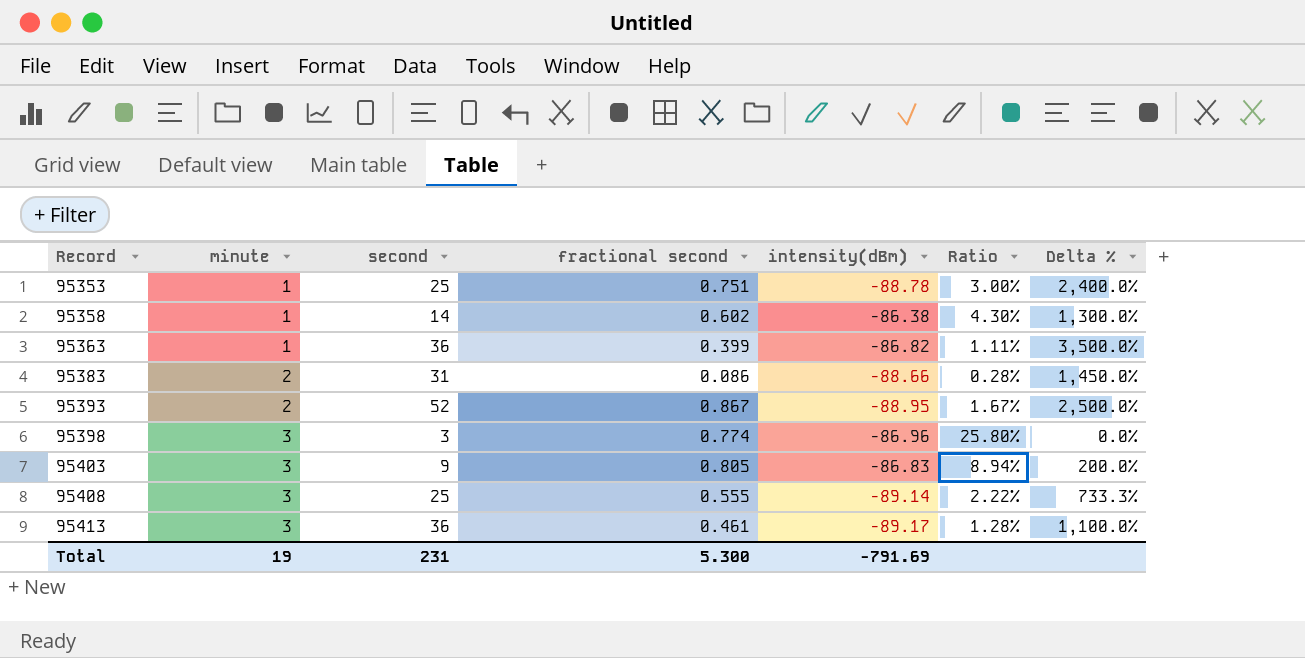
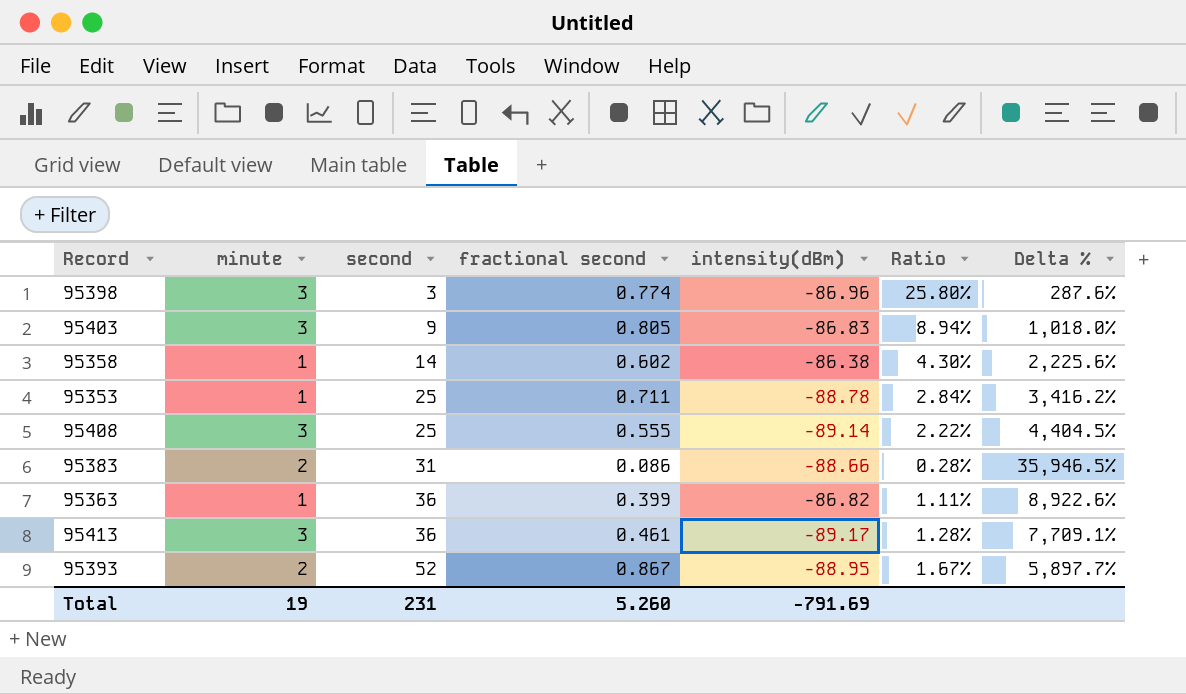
row order: Record ascending -> second ascending
column Delta % | formula: ([second] - [minute]) / [minute] -> ([second] - [fractional second]) / [fractional second]
95353 | fractional second: 0.751 -> 0.711
95353 | Ratio: 3.00% -> 2.84%
Total | fractional second: 5.300 -> 5.260

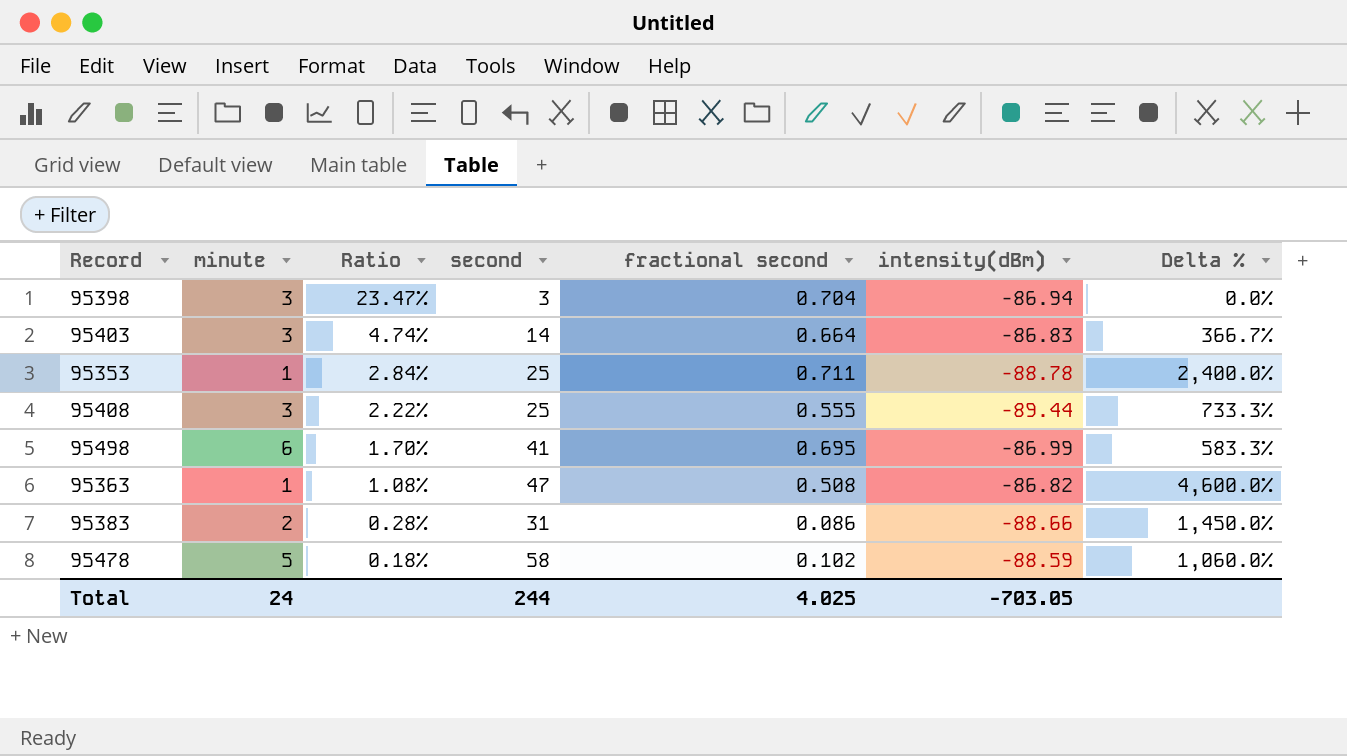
row order: second ascending -> Ratio descending
column Ratio | position: 6 -> 3
column Delta % | formula: ([second] - [fractional second]) / [fractional second] -> ([second] - [minute]) / [minute]
row 95358: 1 | 14 | 0.602 | -86.38 | 4.30% | 2,225.6% -> none
row 95413: 3 | 36 | 0.461 | -89.17 | 1.28% | 7,709.1% -> none
row 95393: 2 | 52 | 0.867 | -88.95 | 1.67% | 5,897.7% -> none
95398 | Ratio: 25.80% -> 23.47%
95398 | fractional second: 0.774 -> 0.704
95398 | intensity(dBm): -86.96 -> -86.94
95403 | Ratio: 8.94% -> 4.74%
95403 | second: 9 -> 14
95403 | fractional second: 0.805 -> 0.664
95408 | intensity(dBm): -89.14 -> -89.44
row 95498: none -> 6 | 1.70% | 41 | 0.695 | -86.99 | 583.3%
95363 | Ratio: 1.11% -> 1.08%
95363 | second: 36 -> 47
95363 | fractional second: 0.399 -> 0.508
row 95478: none -> 5 | 0.18% | 58 | 0.102 | -88.59 | 1,060.0%
Total | minute: 19 -> 24
Total | second: 231 -> 244
Total | fractional second: 5.260 -> 4.025
Total | intensity(dBm): -791.69 -> -703.05

